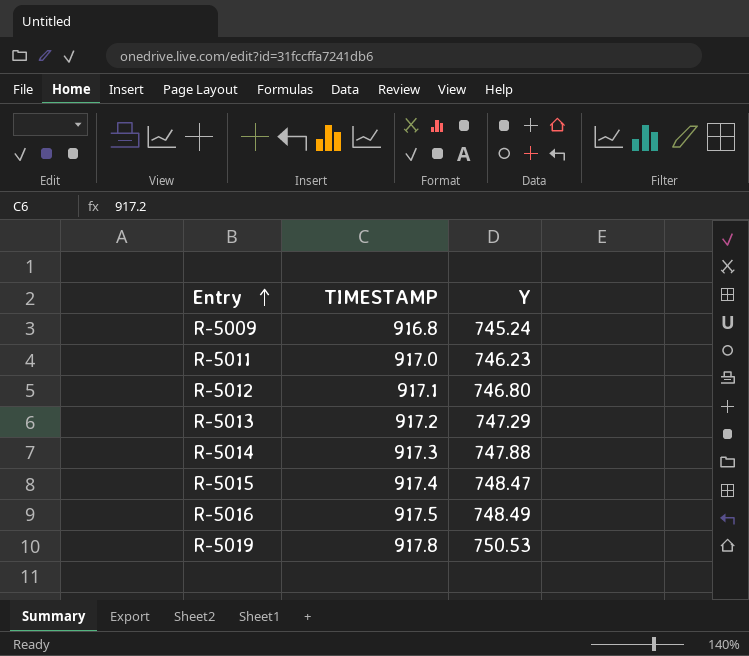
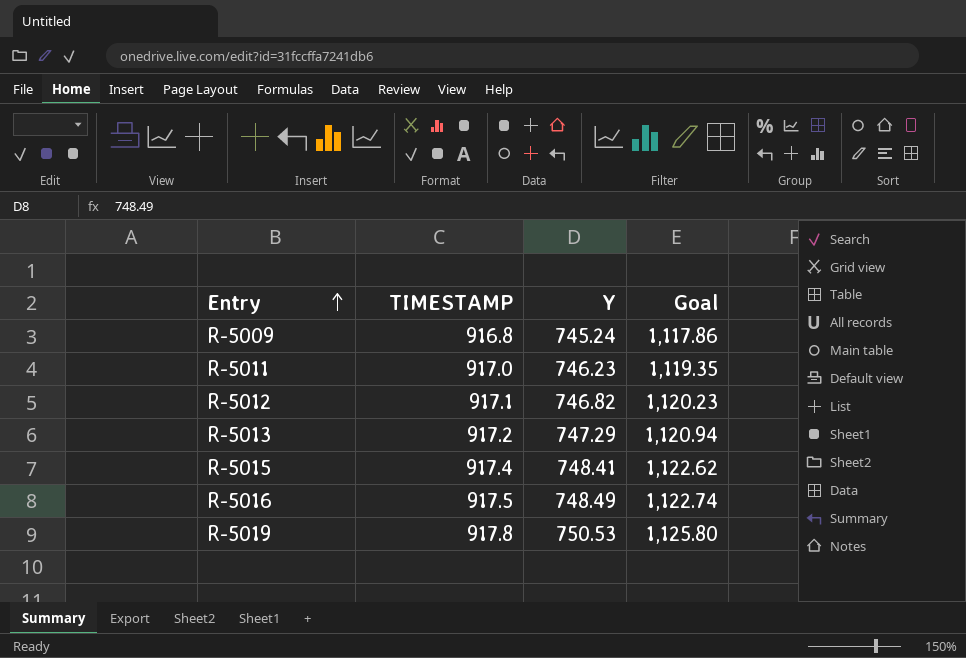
column Goal | formula: none -> [Y] * 1.5
row R-5014: 917.3 | 747.88 -> none
R-5012 | Y: 746.80 -> 746.82
R-5015 | Y: 748.47 -> 748.41

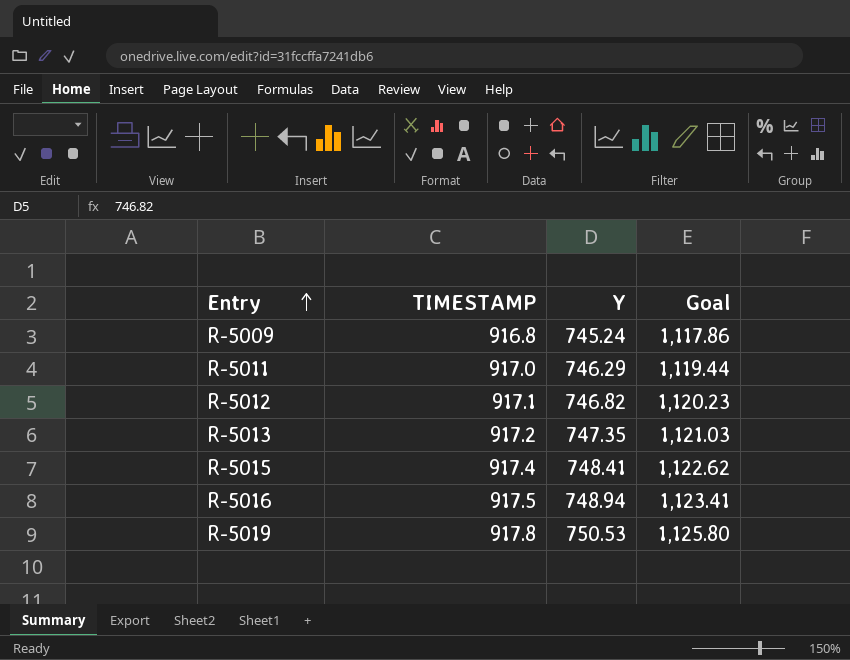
R-5011 | Y: 746.23 -> 746.29
R-5011 | Goal: 1,119.35 -> 1,119.44
R-5013 | Y: 747.29 -> 747.35
R-5013 | Goal: 1,120.94 -> 1,121.03
R-5016 | Y: 748.49 -> 748.94
R-5016 | Goal: 1,122.74 -> 1,123.41

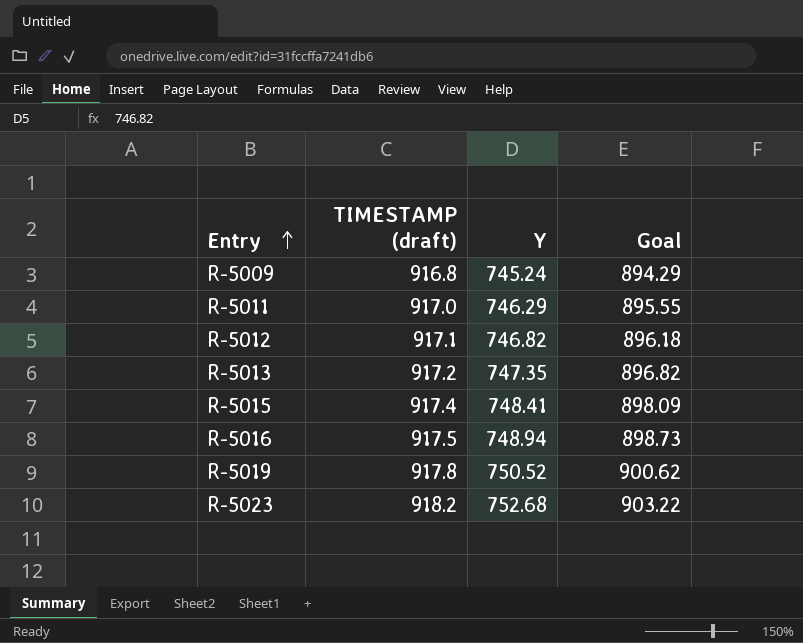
column name: TIMESTAMP -> TIMESTAMP (draft)
column Goal | formula: [Y] * 1.5 -> [Y] * 1.2
R-5019 | Y: 750.53 -> 750.52
row R-5023: none -> 918.2 | 752.68 | 903.22

